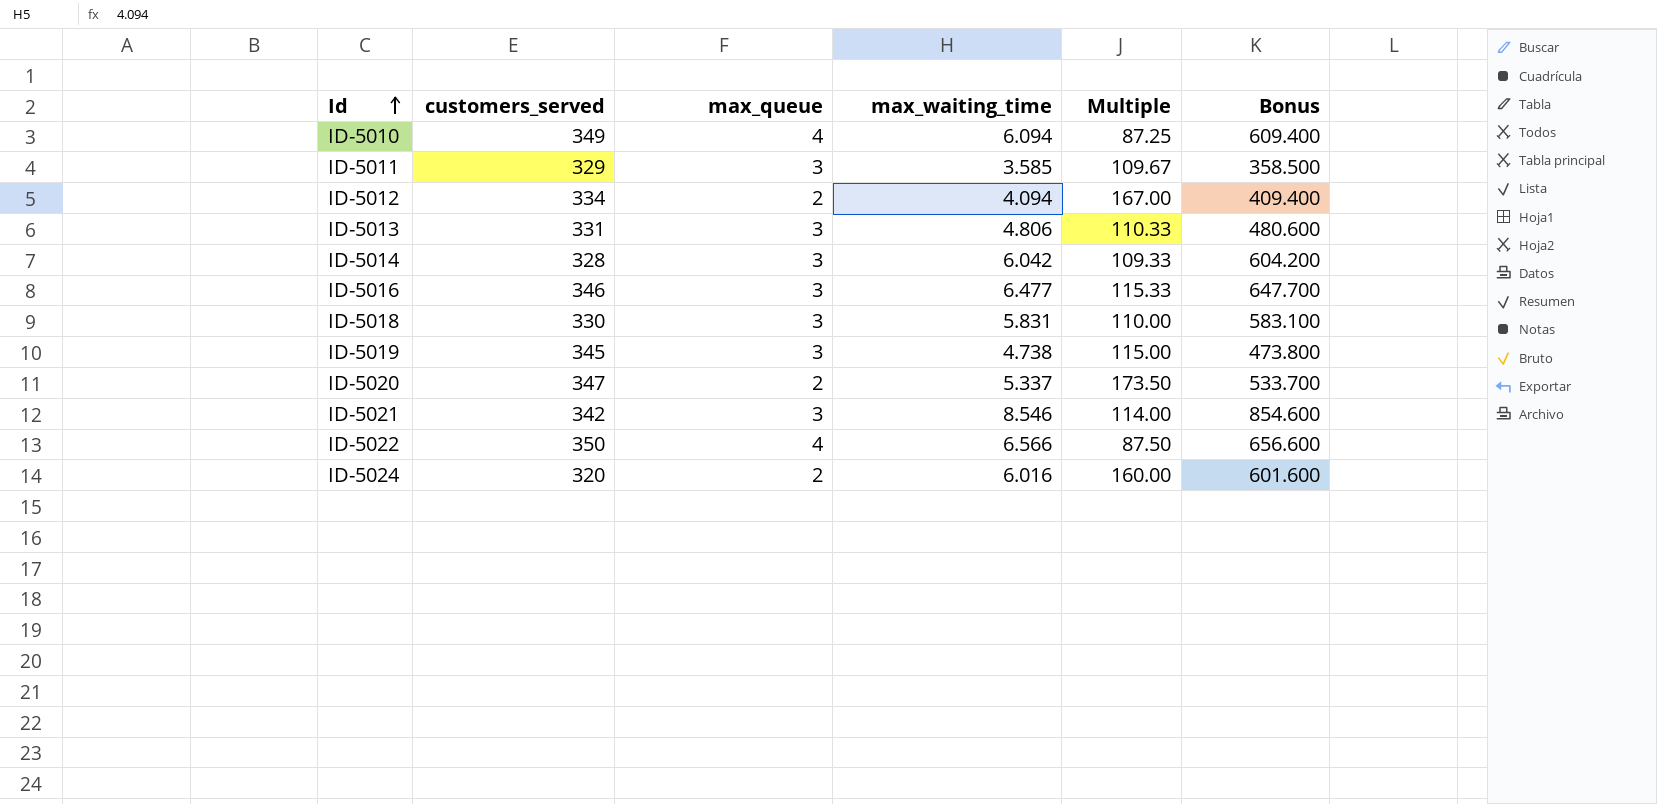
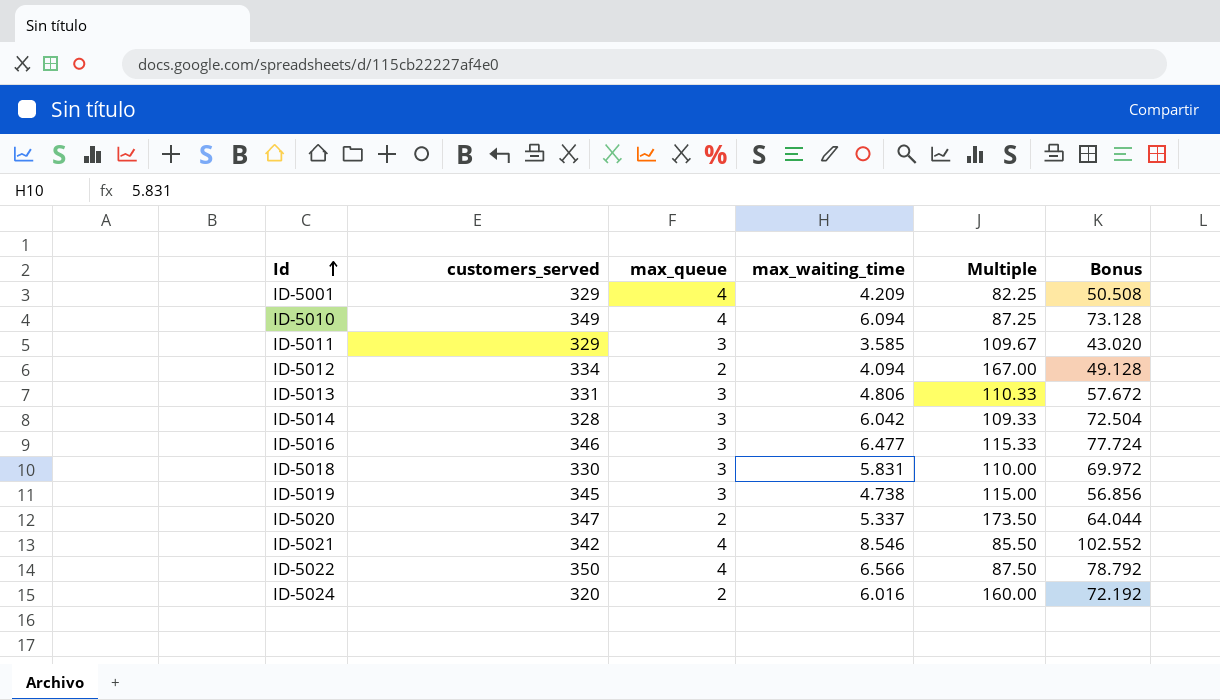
column Bonus | formula: [max_waiting_time] * 100 -> [max_waiting_time] * 12
row ID-5001: none -> 329 | 4 | 4.209 | 82.25 | 50.508
ID-5021 | max_queue: 3 -> 4
ID-5021 | Multiple: 114.00 -> 85.50

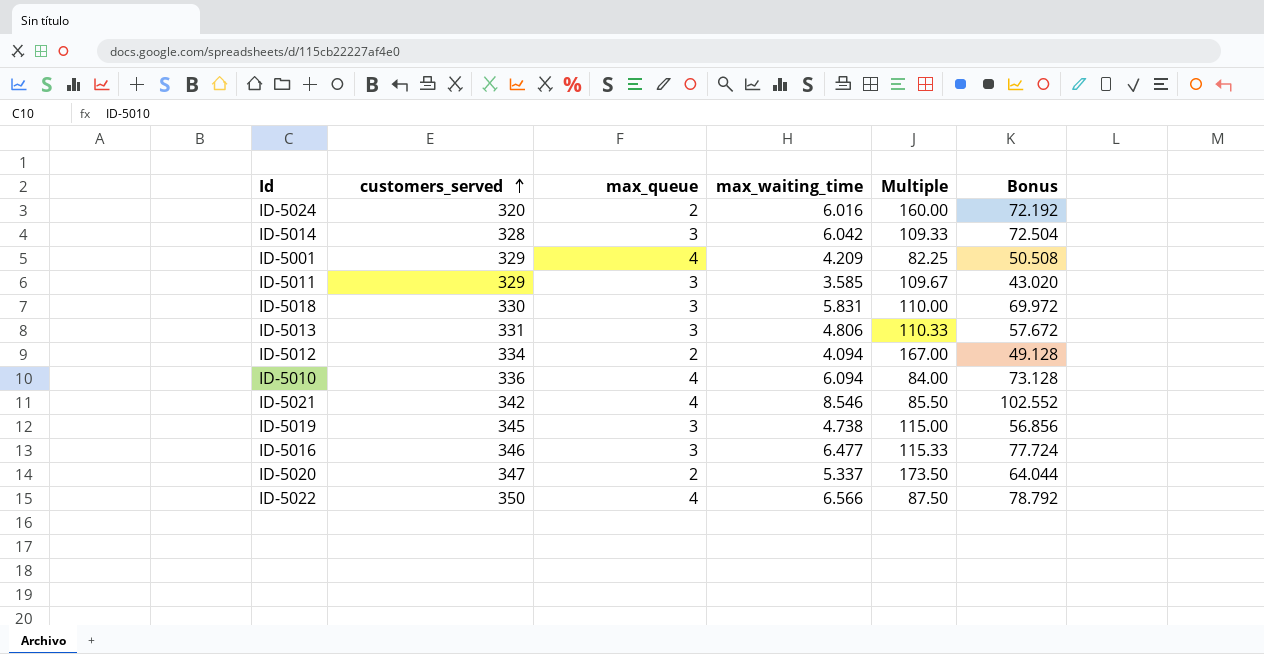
row order: Id ascending -> customers_served ascending
ID-5010 | customers_served: 349 -> 336
ID-5010 | Multiple: 87.25 -> 84.00

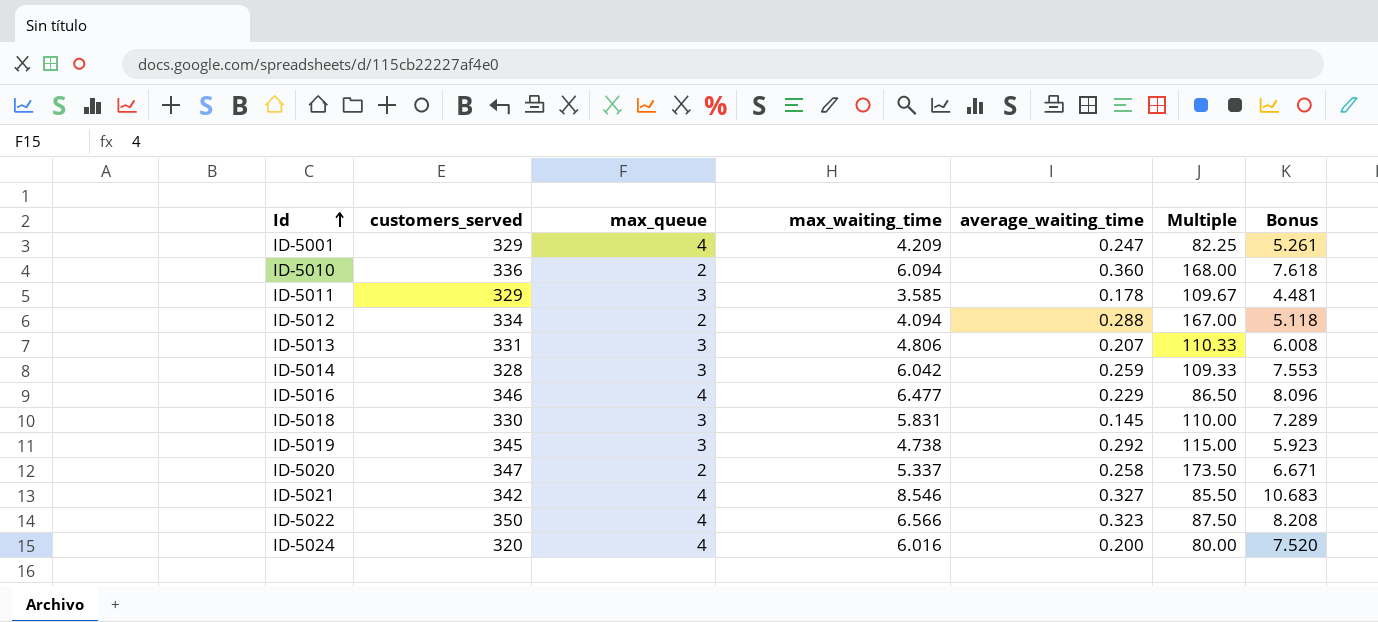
row order: customers_served ascending -> Id ascending
column average_waiting_time | position: none -> 5
column Bonus | formula: [max_waiting_time] * 12 -> [max_waiting_time] * 1.25
ID-5010 | max_queue: 4 -> 2
ID-5010 | Multiple: 84.00 -> 168.00
ID-5016 | max_queue: 3 -> 4
ID-5016 | Multiple: 115.33 -> 86.50
ID-5024 | max_queue: 2 -> 4
ID-5024 | Multiple: 160.00 -> 80.00

